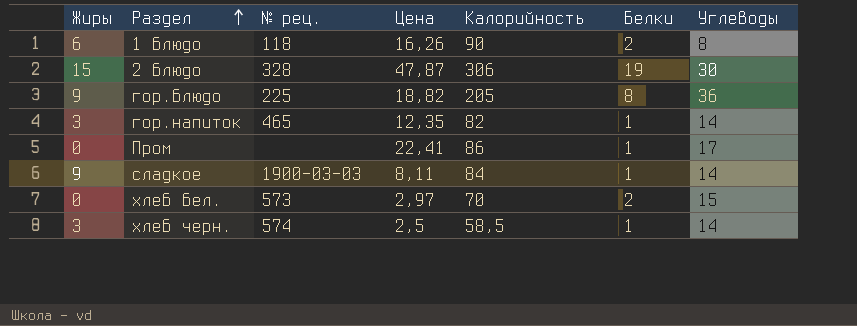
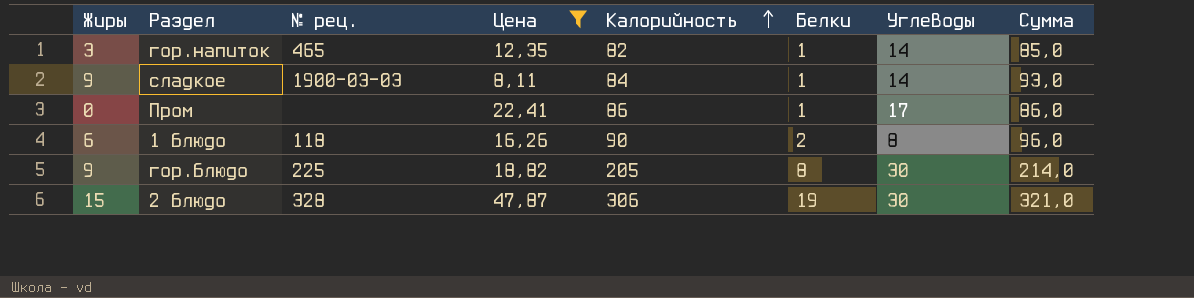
filter: none -> Цена >= 8,11
row order: Раздел ascending -> Калорийность ascending
column Сумма | formula: none -> [Жиры] + [Калорийность]
гор.блюдо | Углеводы: 36 -> 30

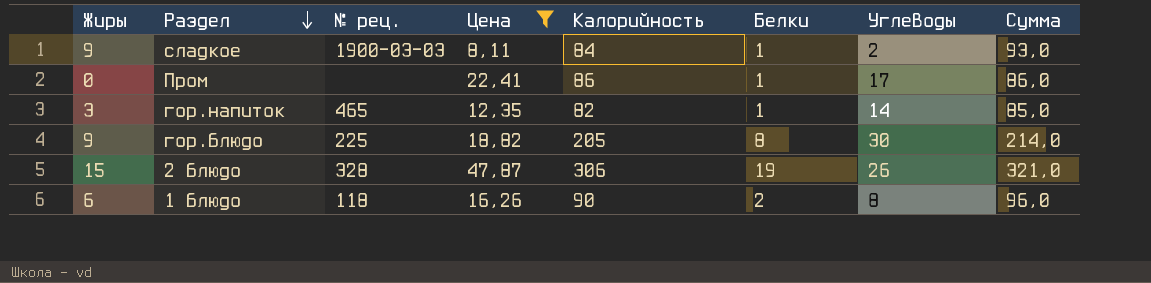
row order: Калорийность ascending -> Раздел descending
сладкое | Углеводы: 14 -> 2
2 блюдо | Углеводы: 30 -> 26

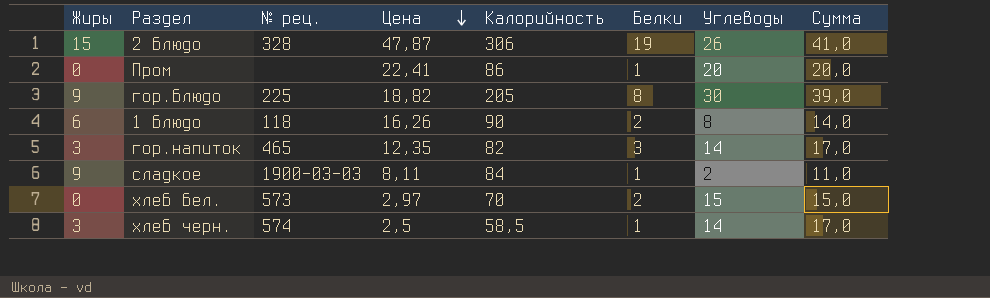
filter: Цена >= 8,11 -> none
row order: Раздел descending -> Цена descending
column Сумма | formula: [Жиры] + [Калорийность] -> [Жиры] + [Углеводы]
Пром | Углеводы: 17 -> 20
гор.напиток | Белки: 1 -> 3

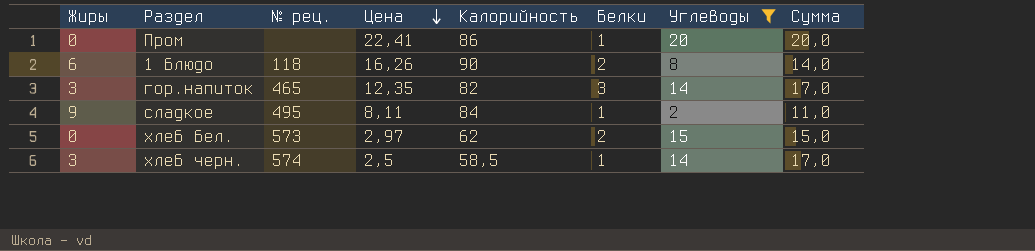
filter: none -> Углеводы <= 20
сладкое | № рец.: 1900-03-03 -> 495
хлеб бел. | Калорийность: 70 -> 62

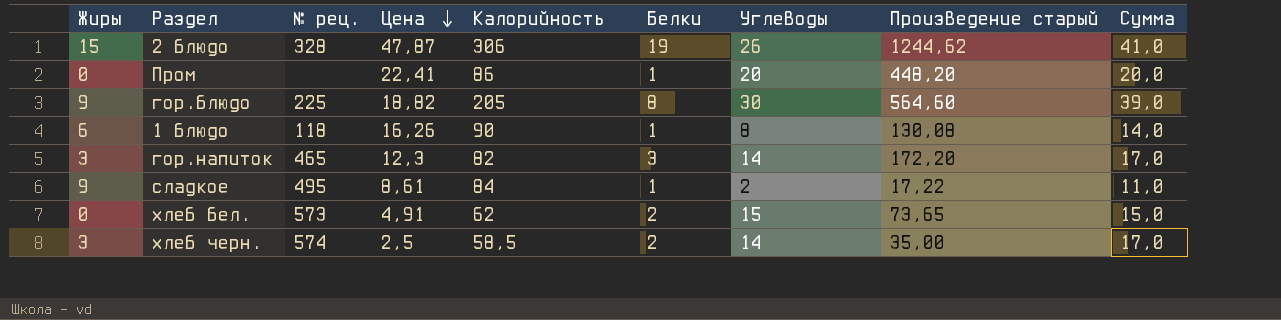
filter: Углеводы <= 20 -> none
column Произведение старый | formula: none -> [Цена] * [Углеводы]
1 блюдо | Белки: 2 -> 1
гор.напиток | Цена: 12,35 -> 12,3
сладкое | Цена: 8,11 -> 8,61
хлеб бел. | Цена: 2,97 -> 4,91
хлеб черн. | Белки: 1 -> 2

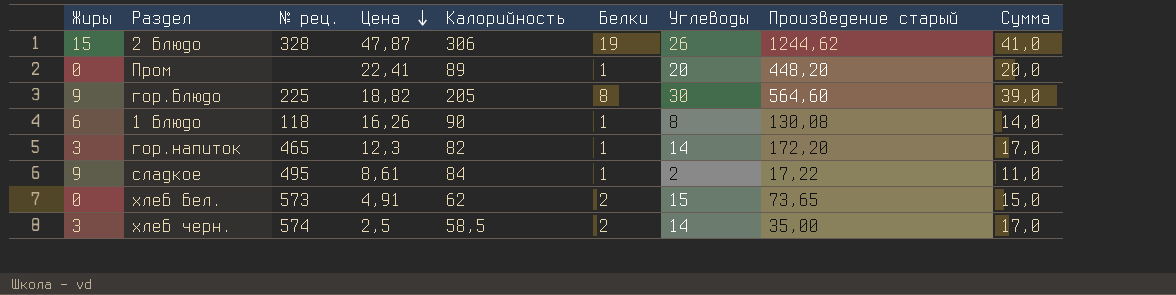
Пром | Калорийность: 86 -> 89
гор.напиток | Белки: 3 -> 1

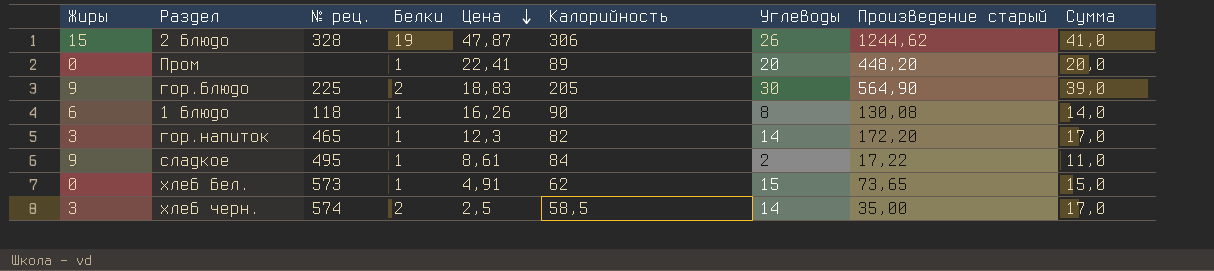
column Белки | position: 6 -> 4
гор.блюдо | Белки: 8 -> 2
гор.блюдо | Цена: 18,82 -> 18,83
гор.блюдо | Произведение старый: 564,60 -> 564,90
хлеб бел. | Белки: 2 -> 1

